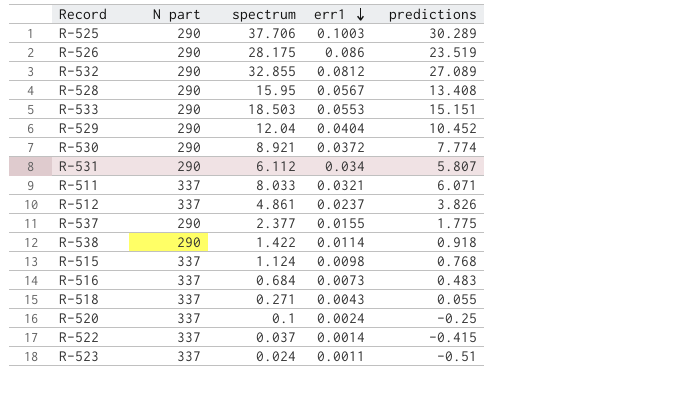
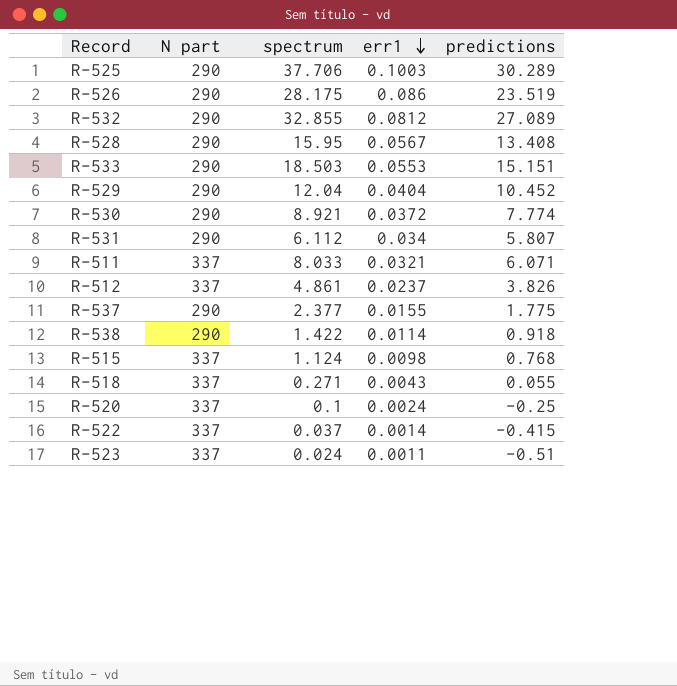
row R-516: 337 | 0.684 | 0.0073 | 0.483 -> none

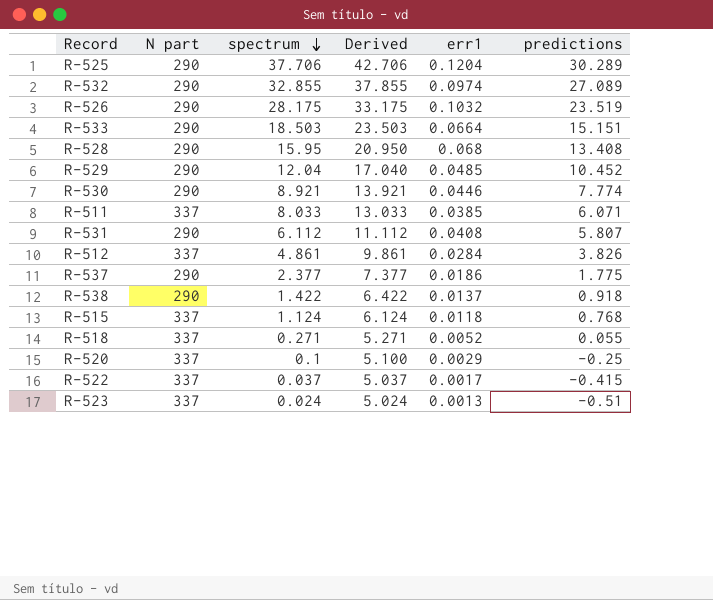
row order: err1 descending -> spectrum descending
column Derived | formula: none -> [spectrum] + 5
R-525 | err1: 0.1003 -> 0.1204
R-532 | err1: 0.0812 -> 0.0974
R-526 | err1: 0.086 -> 0.1032
R-533 | err1: 0.0553 -> 0.0664
R-528 | err1: 0.0567 -> 0.068
R-529 | err1: 0.0404 -> 0.0485
R-530 | err1: 0.0372 -> 0.0446
R-511 | err1: 0.0321 -> 0.0385
R-531 | err1: 0.034 -> 0.0408
R-512 | err1: 0.0237 -> 0.0284
R-537 | err1: 0.0155 -> 0.0186
R-538 | err1: 0.0114 -> 0.0137
R-515 | err1: 0.0098 -> 0.0118
R-518 | err1: 0.0043 -> 0.0052
R-520 | err1: 0.0024 -> 0.0029
R-522 | err1: 0.0014 -> 0.0017
R-523 | err1: 0.0011 -> 0.0013

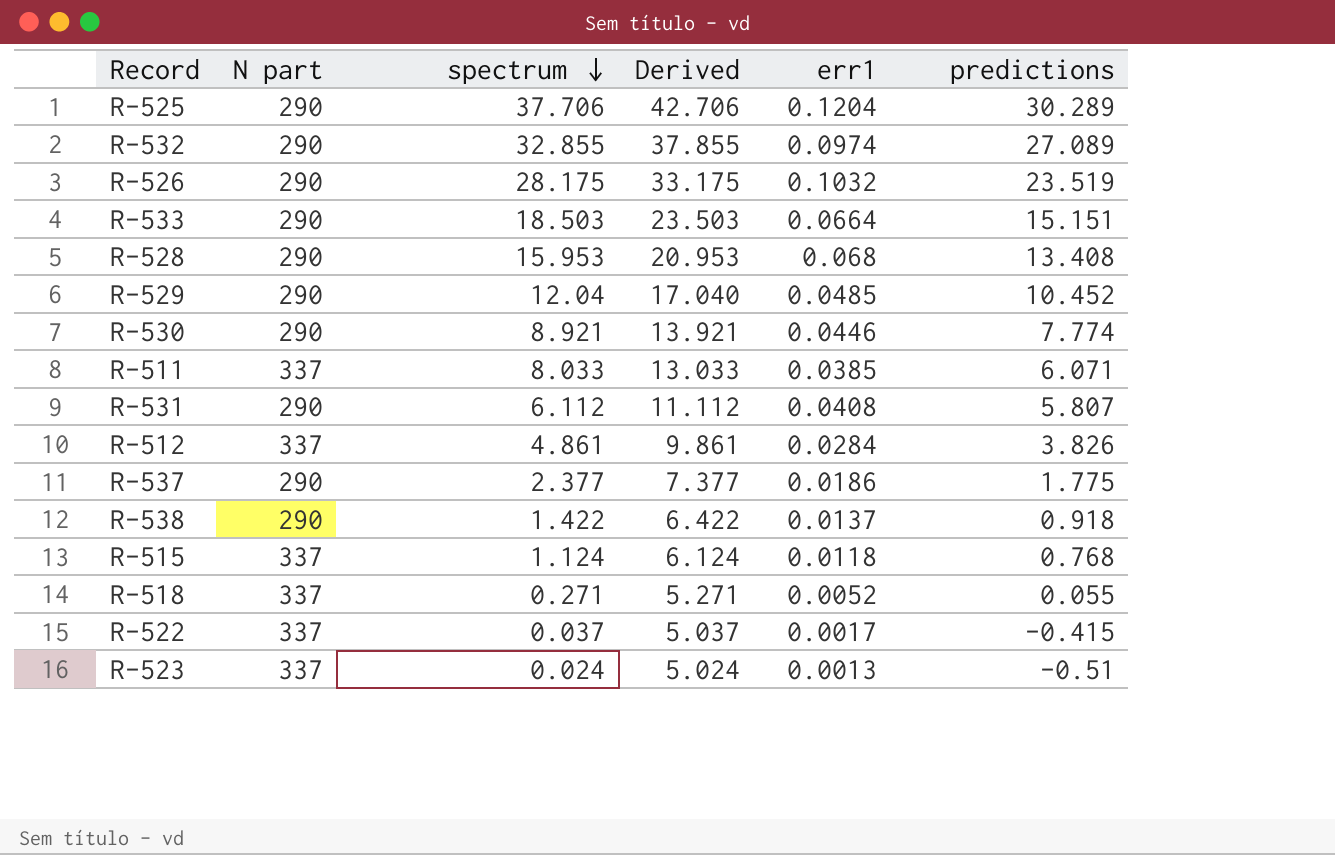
row R-520: 337 | 0.1 | 5.100 | 0.0029 | -0.25 -> none
R-528 | spectrum: 15.95 -> 15.953
R-528 | Derived: 20.950 -> 20.953

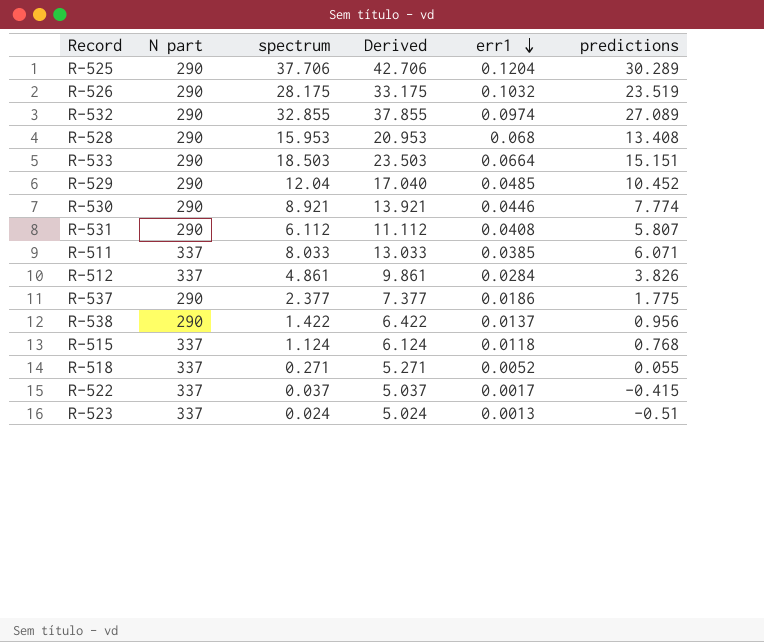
row order: spectrum descending -> err1 descending
R-538 | predictions: 0.918 -> 0.956

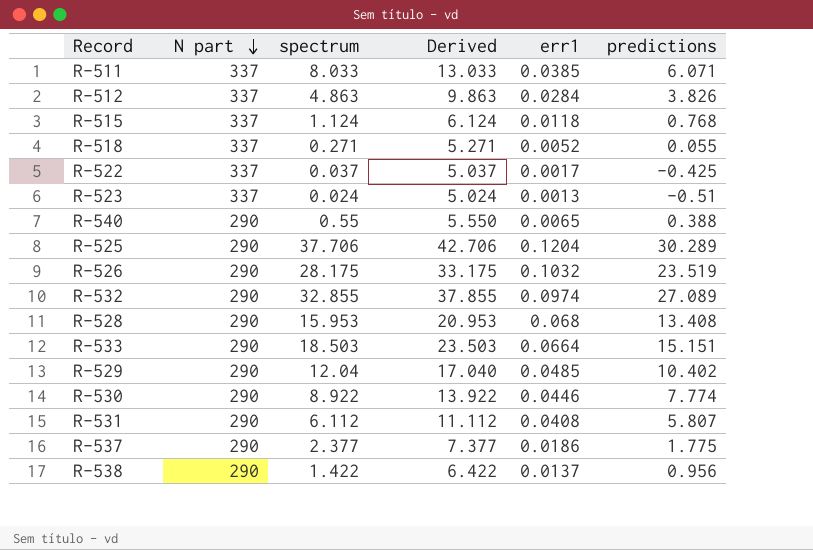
row order: err1 descending -> N part descending
R-512 | spectrum: 4.861 -> 4.863
R-512 | Derived: 9.861 -> 9.863
R-522 | predictions: -0.415 -> -0.425
row R-540: none -> 290 | 0.55 | 5.550 | 0.0065 | 0.388
R-529 | predictions: 10.452 -> 10.402
R-530 | spectrum: 8.921 -> 8.922
R-530 | Derived: 13.921 -> 13.922

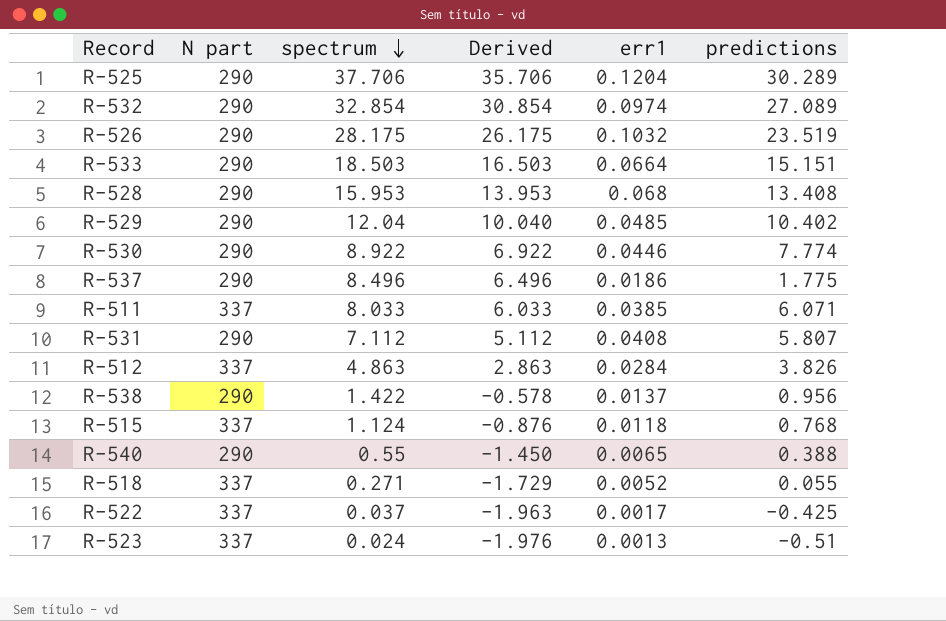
row order: N part descending -> spectrum descending
column Derived | formula: [spectrum] + 5 -> [spectrum] - 2
R-532 | spectrum: 32.855 -> 32.854
R-537 | spectrum: 2.377 -> 8.496
R-531 | spectrum: 6.112 -> 7.112

